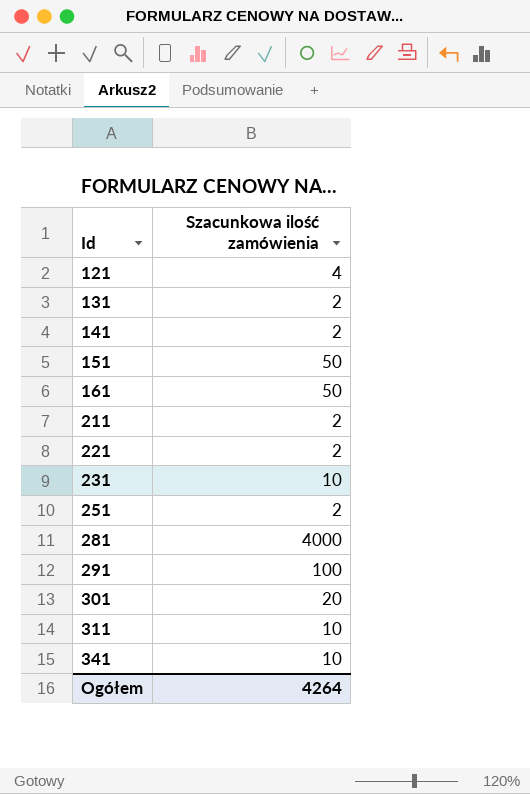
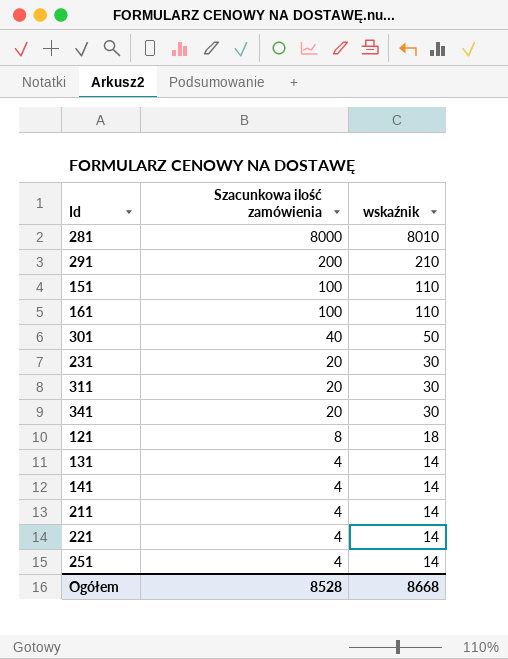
row order: Id ascending -> Szacunkowa ilość zamówienia descending
column wskaźnik | formula: none -> [Szacunkowa ilość zamówienia] + 10
281 | Szacunkowa ilość zamówienia: 4000 -> 8000
291 | Szacunkowa ilość zamówienia: 100 -> 200
151 | Szacunkowa ilość zamówienia: 50 -> 100
161 | Szacunkowa ilość zamówienia: 50 -> 100
301 | Szacunkowa ilość zamówienia: 20 -> 40
231 | Szacunkowa ilość zamówienia: 10 -> 20
311 | Szacunkowa ilość zamówienia: 10 -> 20
341 | Szacunkowa ilość zamówienia: 10 -> 20
121 | Szacunkowa ilość zamówienia: 4 -> 8
131 | Szacunkowa ilość zamówienia: 2 -> 4
141 | Szacunkowa ilość zamówienia: 2 -> 4
211 | Szacunkowa ilość zamówienia: 2 -> 4
221 | Szacunkowa ilość zamówienia: 2 -> 4
251 | Szacunkowa ilość zamówienia: 2 -> 4
Ogółem | Szacunkowa ilość zamówienia: 4264 -> 8528

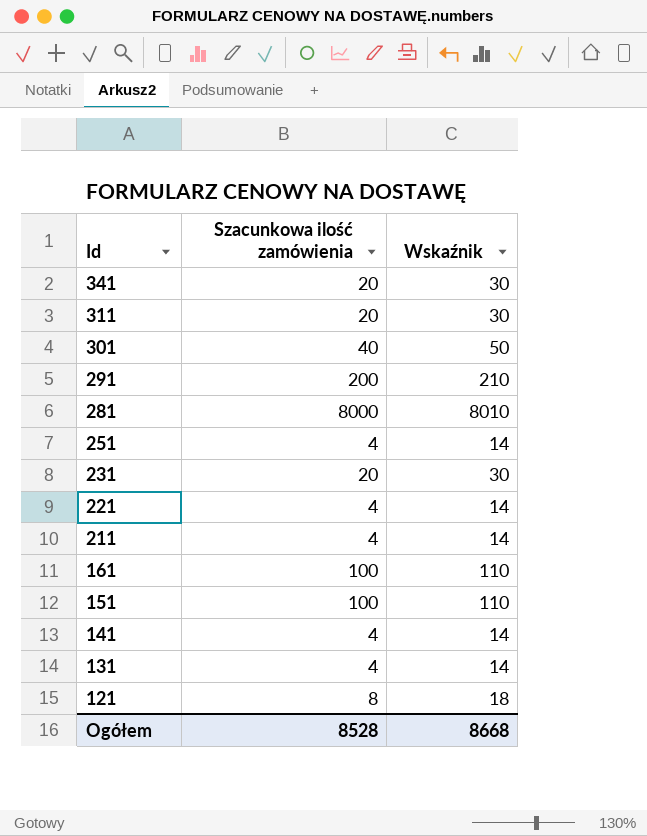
row order: Szacunkowa ilość zamówienia descending -> Id descending
column name: wskaźnik -> Wskaźnik

